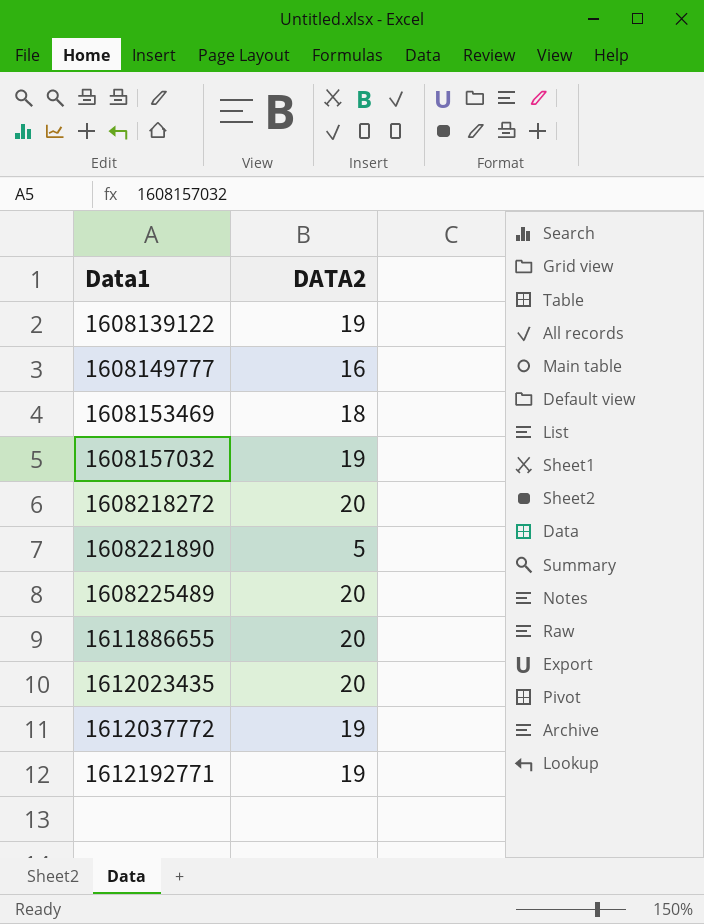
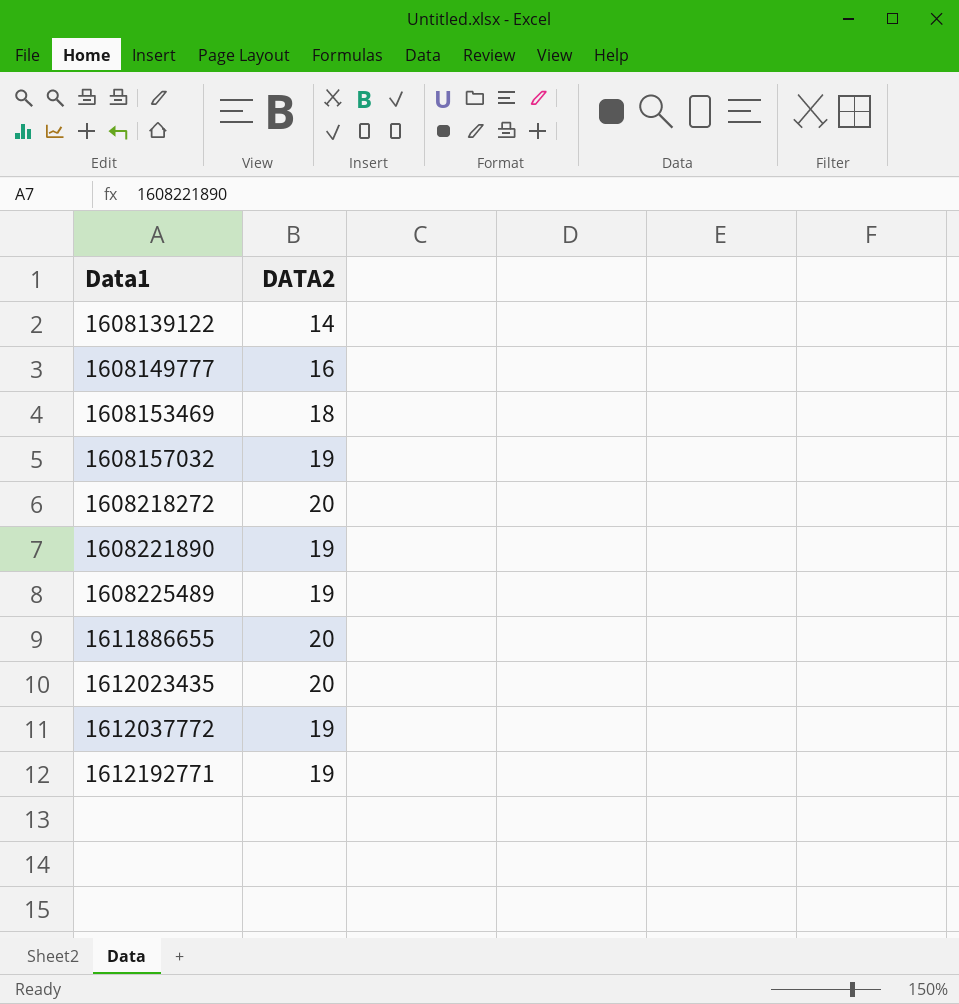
1608139122 | DATA2: 19 -> 14
1608221890 | DATA2: 5 -> 19
1608225489 | DATA2: 20 -> 19

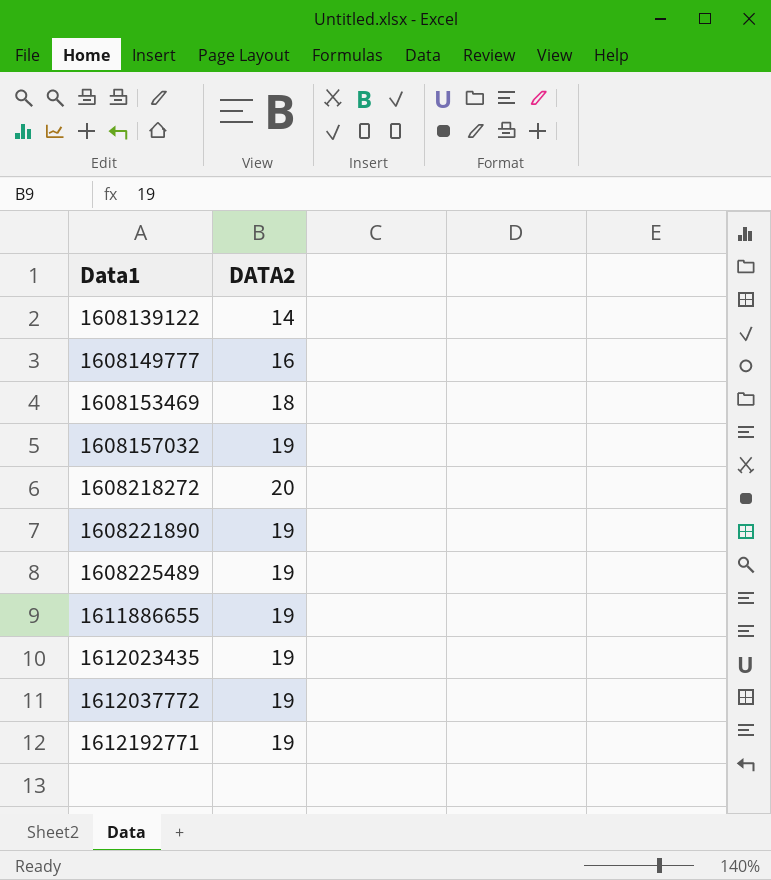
1611886655 | DATA2: 20 -> 19
1612023435 | DATA2: 20 -> 19

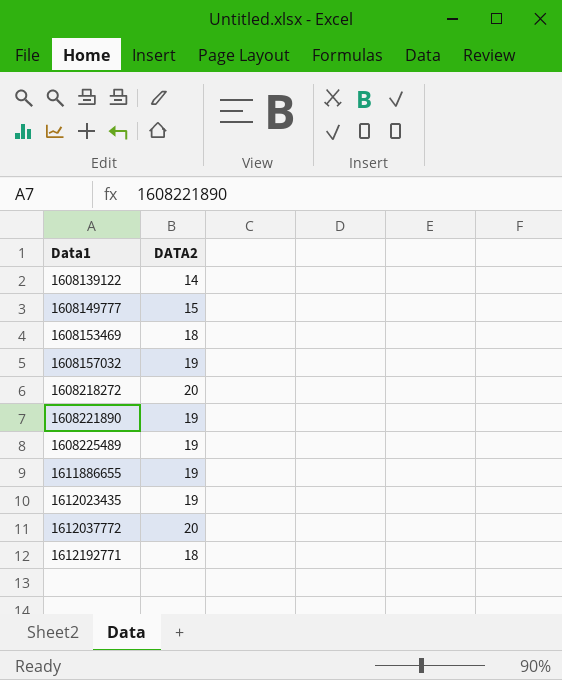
1608149777 | DATA2: 16 -> 15
1612037772 | DATA2: 19 -> 20
1612192771 | DATA2: 19 -> 18

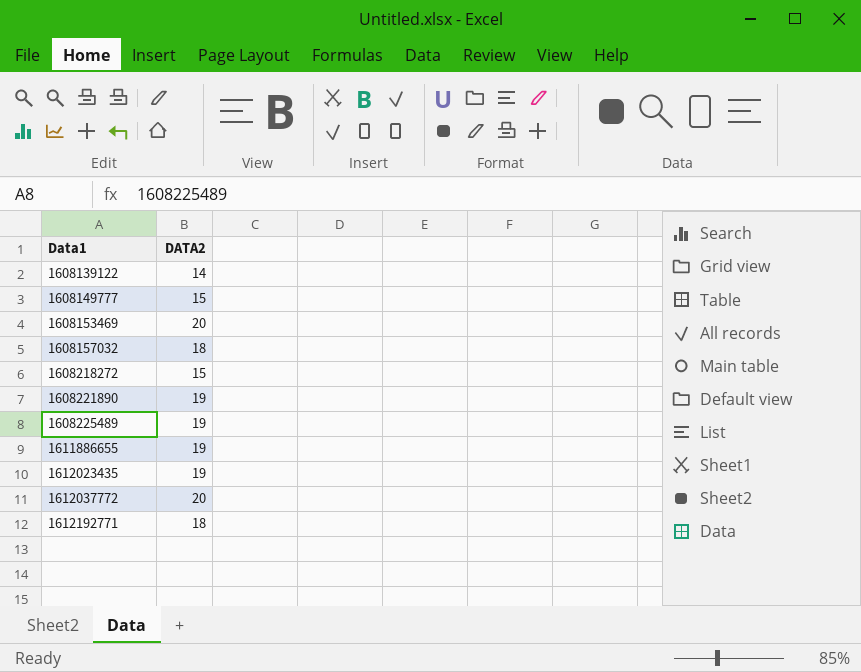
1608153469 | DATA2: 18 -> 20
1608157032 | DATA2: 19 -> 18
1608218272 | DATA2: 20 -> 15

